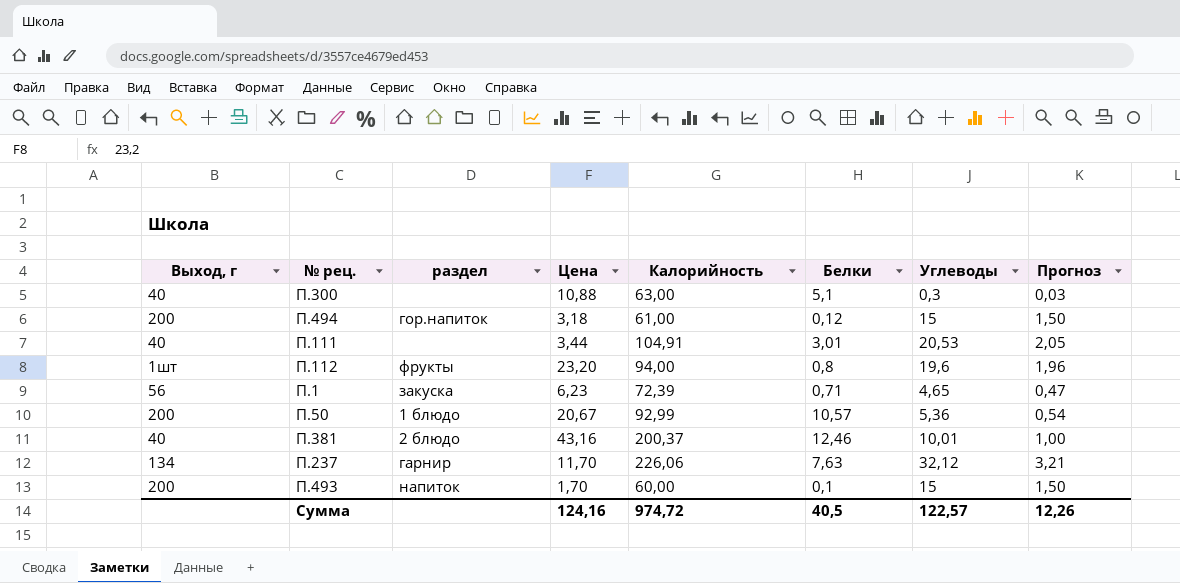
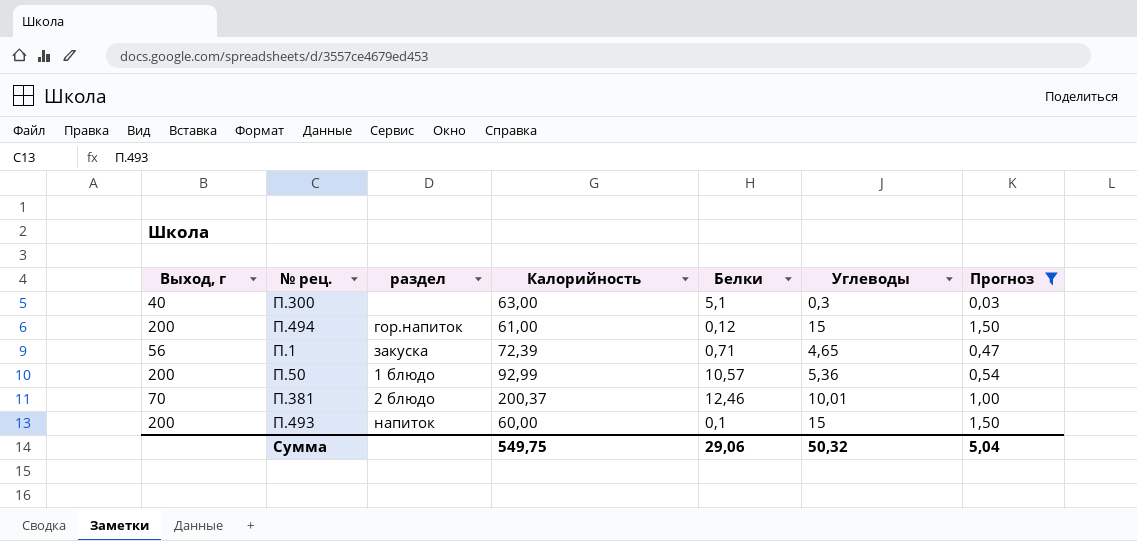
filter: none -> Прогноз <= 1,50
column Цена | position: 4 -> none
П.381 | Выход, г: 40 -> 70
Сумма | Калорийность: 974,72 -> 549,75
Сумма | Белки: 40,5 -> 29,06
Сумма | Углеводы: 122,57 -> 50,32
Сумма | Прогноз: 12,26 -> 5,04

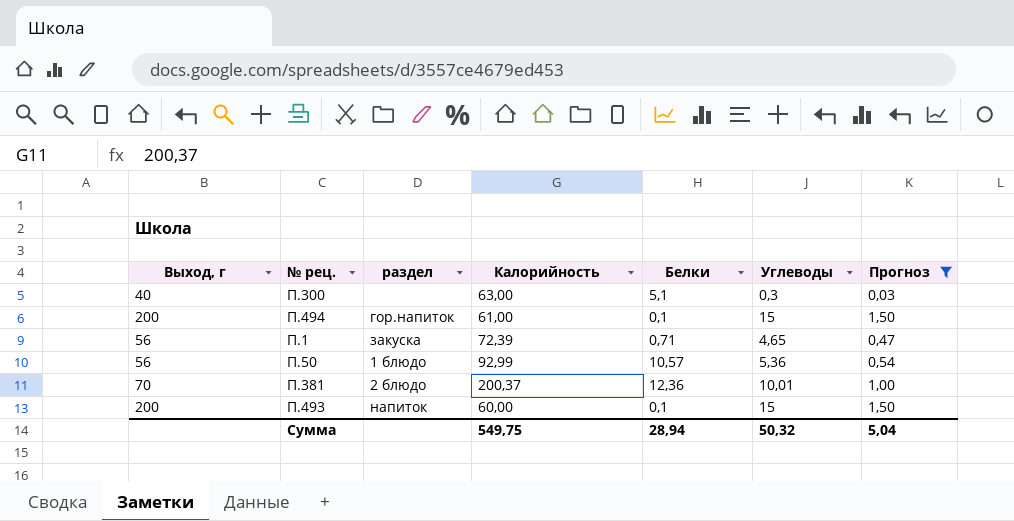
П.494 | Белки: 0,12 -> 0,1
П.50 | Выход, г: 200 -> 56
П.381 | Белки: 12,46 -> 12,36
Сумма | Белки: 29,06 -> 28,94

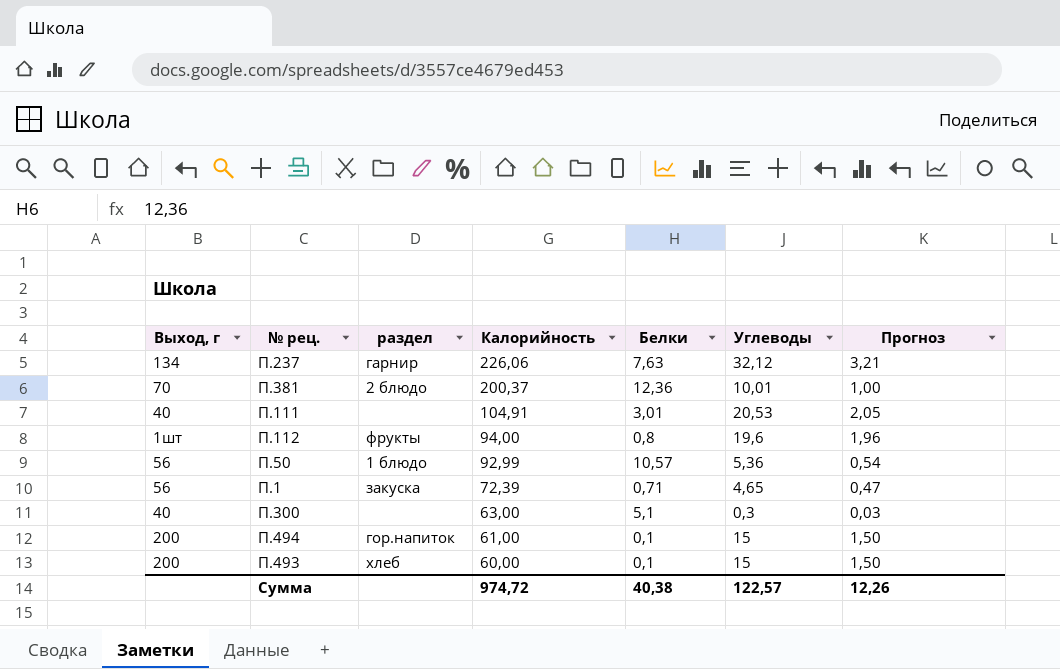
filter: Прогноз <= 1,50 -> none
row order: none -> Калорийность descending
П.493 | раздел: напиток -> хлеб
Сумма | Калорийность: 549,75 -> 974,72
Сумма | Белки: 28,94 -> 40,38
Сумма | Углеводы: 50,32 -> 122,57
Сумма | Прогноз: 5,04 -> 12,26

